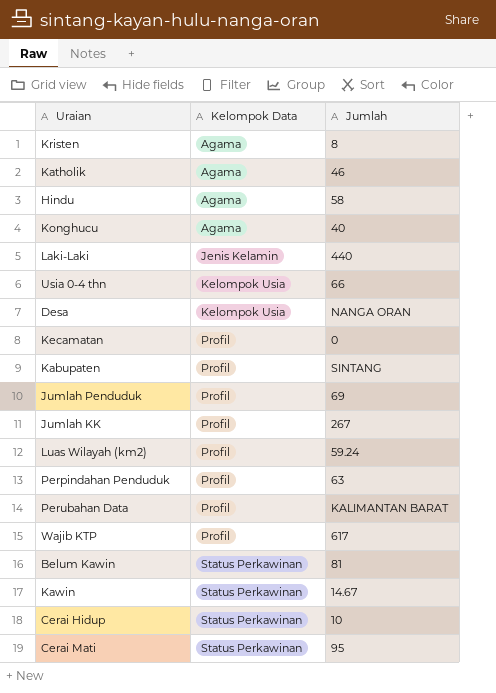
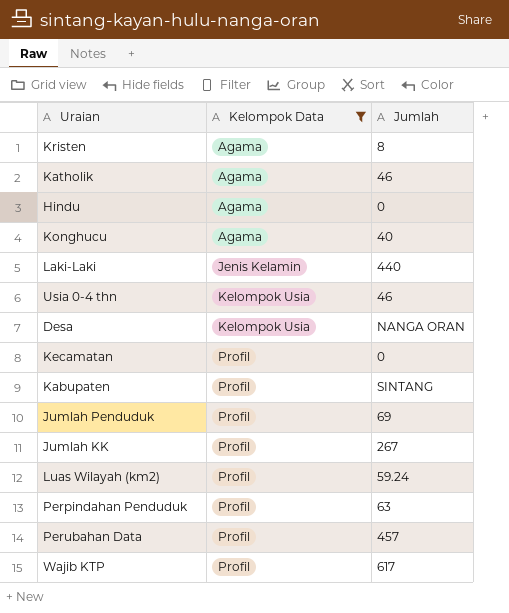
filter: none -> Kelompok Data != Status Perkawinan
Hindu | Jumlah: 58 -> 0
Usia 0-4 thn | Jumlah: 66 -> 46
Perubahan Data | Jumlah: KALIMANTAN BARAT -> 457

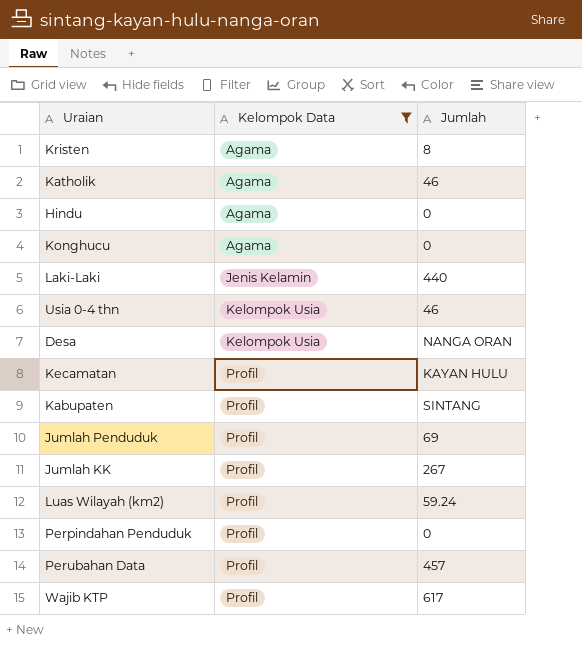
Konghucu | Jumlah: 40 -> 0
Kecamatan | Jumlah: 0 -> KAYAN HULU
Perpindahan Penduduk | Jumlah: 63 -> 0

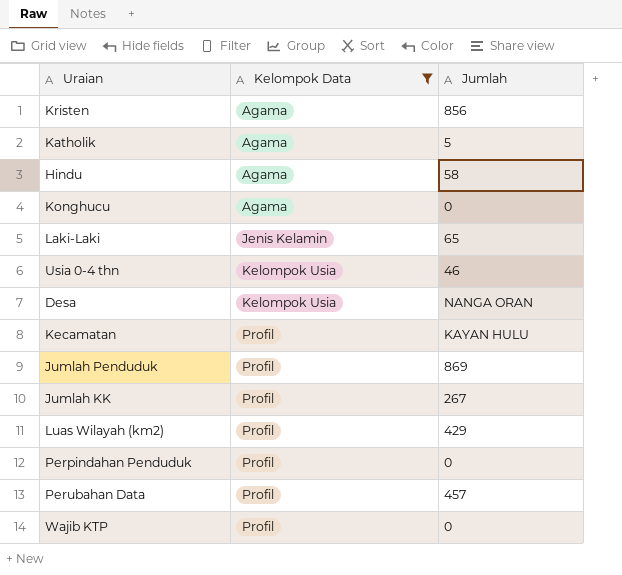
row Kabupaten: Profil | SINTANG -> none
Kristen | Jumlah: 8 -> 856
Katholik | Jumlah: 46 -> 5
Hindu | Jumlah: 0 -> 58
Laki-Laki | Jumlah: 440 -> 65
Jumlah Penduduk | Jumlah: 69 -> 869
Luas Wilayah (km2) | Jumlah: 59.24 -> 429
Wajib KTP | Jumlah: 617 -> 0

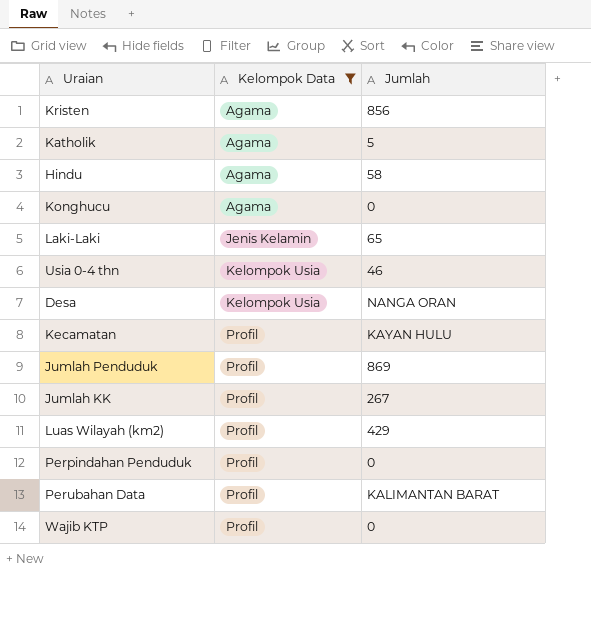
Perubahan Data | Jumlah: 457 -> KALIMANTAN BARAT

